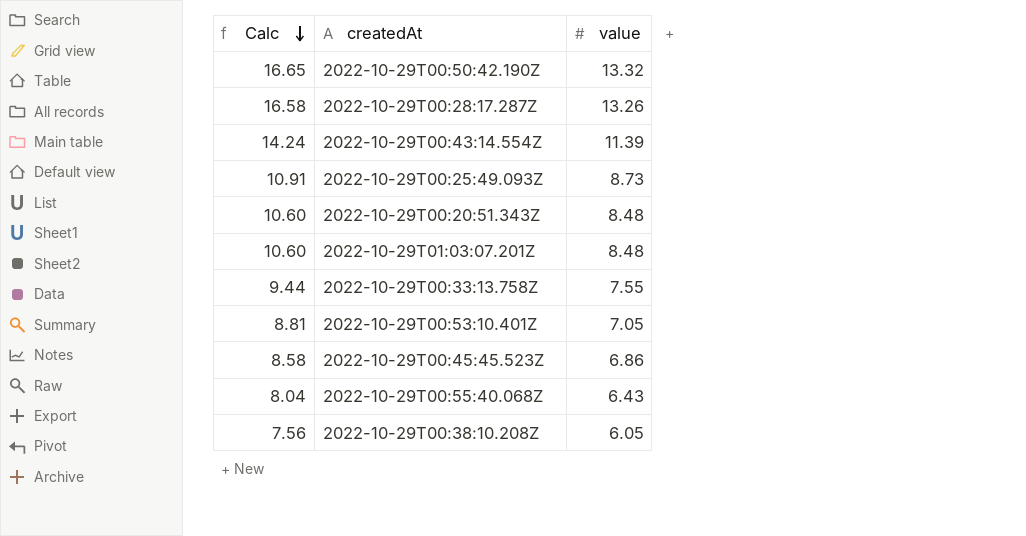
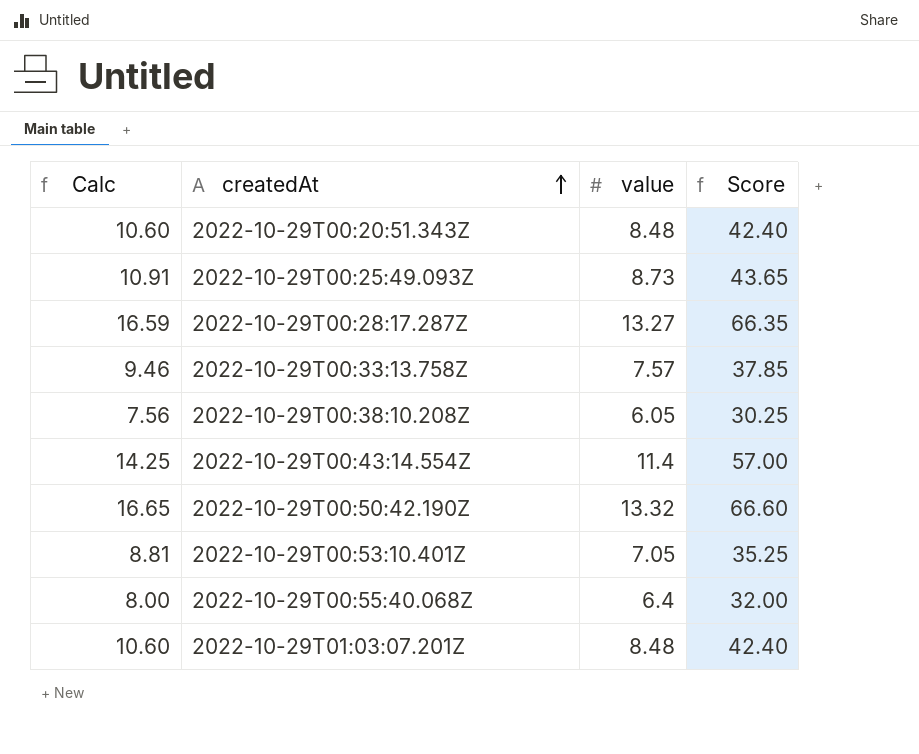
row order: Calc descending -> createdAt ascending
column Score | formula: none -> [value] * 5
row 2022-10-29T00:45:45.523Z: 8.58 | 6.86 -> none
2022-10-29T00:28:17.287Z | Calc: 16.58 -> 16.59
2022-10-29T00:28:17.287Z | value: 13.26 -> 13.27
2022-10-29T00:33:13.758Z | Calc: 9.44 -> 9.46
2022-10-29T00:33:13.758Z | value: 7.55 -> 7.57
2022-10-29T00:43:14.554Z | Calc: 14.24 -> 14.25
2022-10-29T00:43:14.554Z | value: 11.39 -> 11.4
2022-10-29T00:55:40.068Z | Calc: 8.04 -> 8.00
2022-10-29T00:55:40.068Z | value: 6.43 -> 6.4

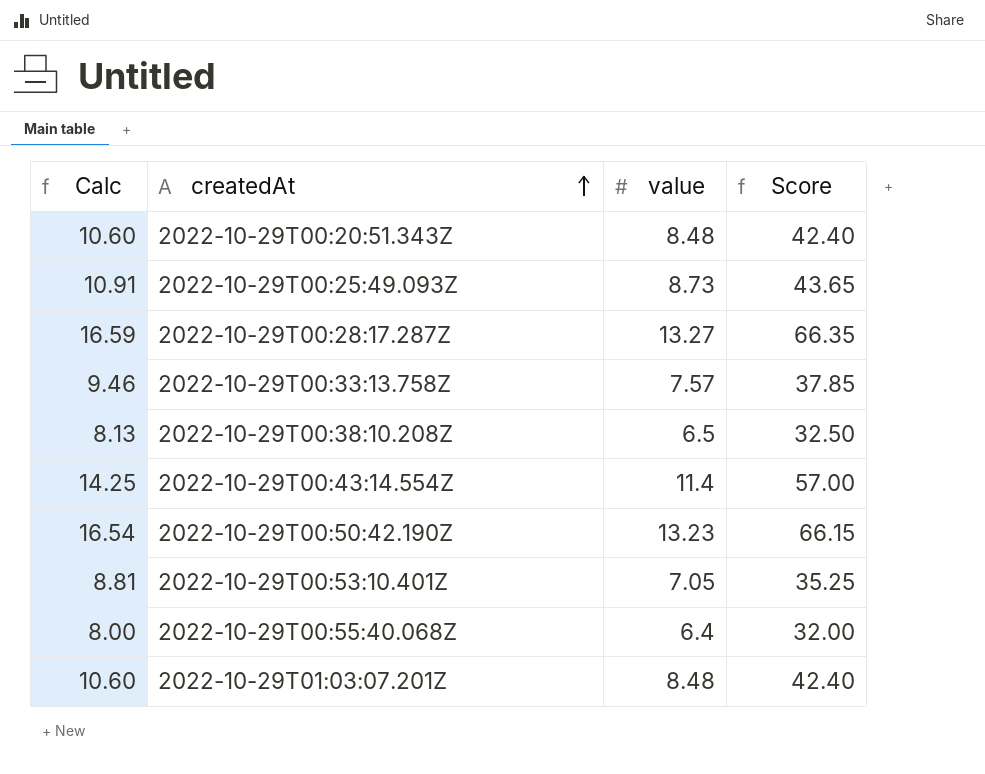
2022-10-29T00:38:10.208Z | Calc: 7.56 -> 8.13
2022-10-29T00:38:10.208Z | value: 6.05 -> 6.5
2022-10-29T00:38:10.208Z | Score: 30.25 -> 32.50
2022-10-29T00:50:42.190Z | Calc: 16.65 -> 16.54
2022-10-29T00:50:42.190Z | value: 13.32 -> 13.23
2022-10-29T00:50:42.190Z | Score: 66.60 -> 66.15

